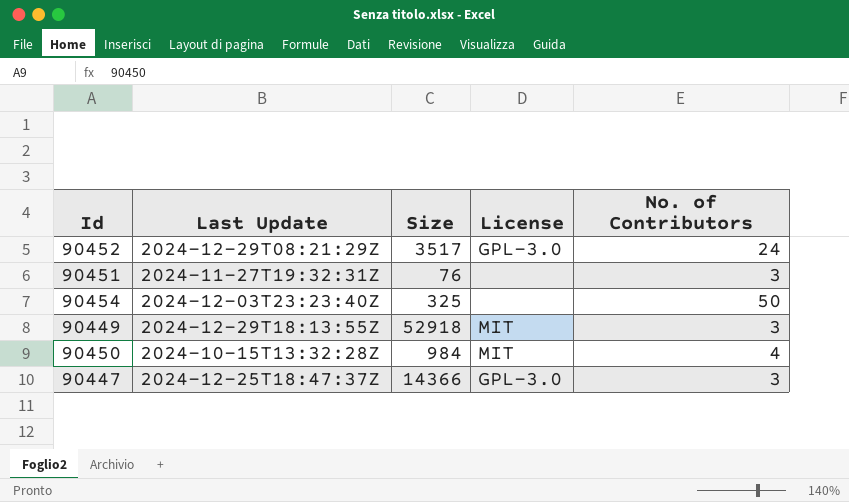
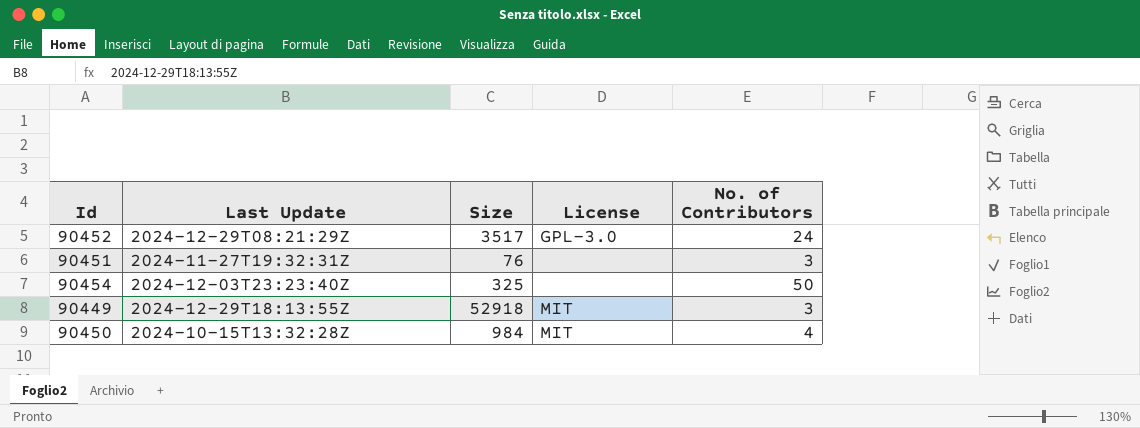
row 90447: 2024-12-25T18:47:37Z | 14366 | GPL-3.0 | 3 -> none

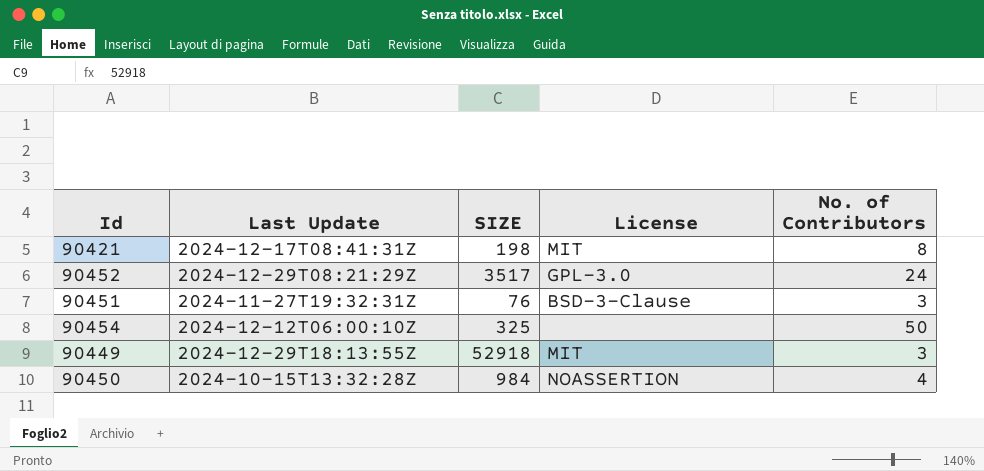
column name: Size -> SIZE
row 90421: none -> 2024-12-17T08:41:31Z | 198 | MIT | 8
90451 | License: none -> BSD-3-Clause
90454 | Last Update: 2024-12-03T23:23:40Z -> 2024-12-12T06:00:10Z
90450 | License: MIT -> NOASSERTION

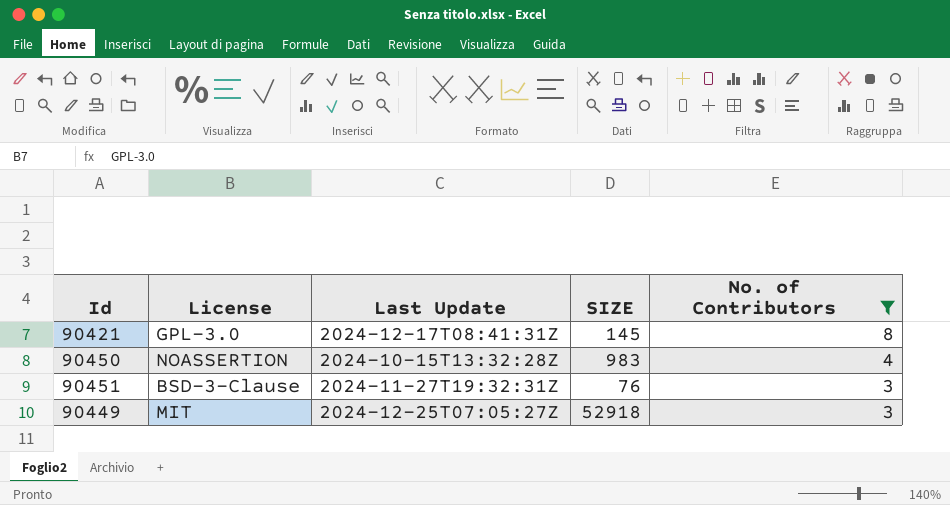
filter: none -> No. of Contributors <= 8
row order: none -> No. of Contributors descending
column License | position: 4 -> 2
90421 | License: MIT -> GPL-3.0
90421 | SIZE: 198 -> 145
90450 | SIZE: 984 -> 983
90449 | Last Update: 2024-12-29T18:13:55Z -> 2024-12-25T07:05:27Z

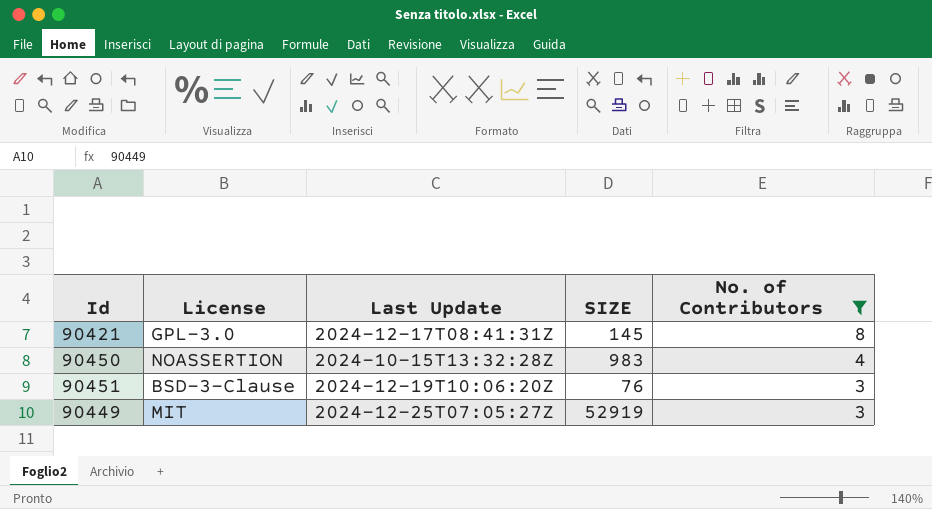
90451 | Last Update: 2024-11-27T19:32:31Z -> 2024-12-19T10:06:20Z
90449 | SIZE: 52918 -> 52919

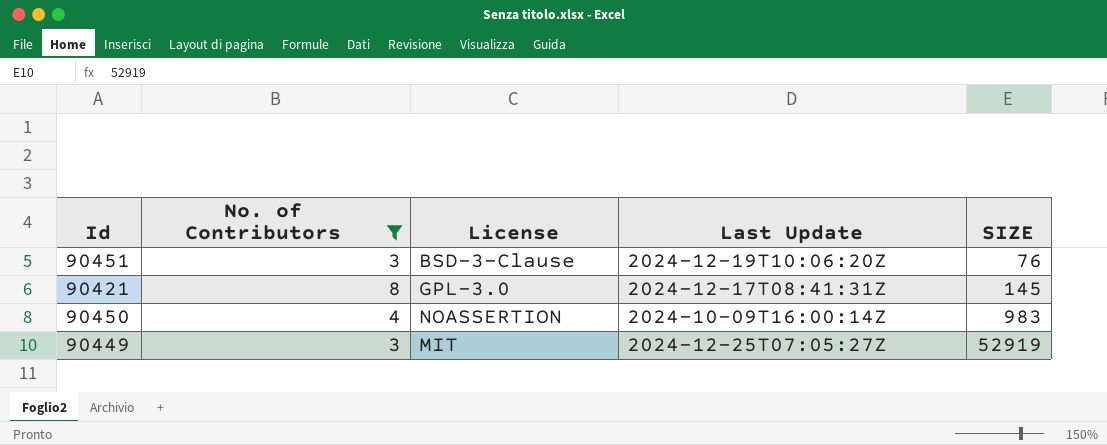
row order: No. of Contributors descending -> SIZE ascending
column No. of Contributors | position: 5 -> 2
90450 | Last Update: 2024-10-15T13:32:28Z -> 2024-10-09T16:00:14Z

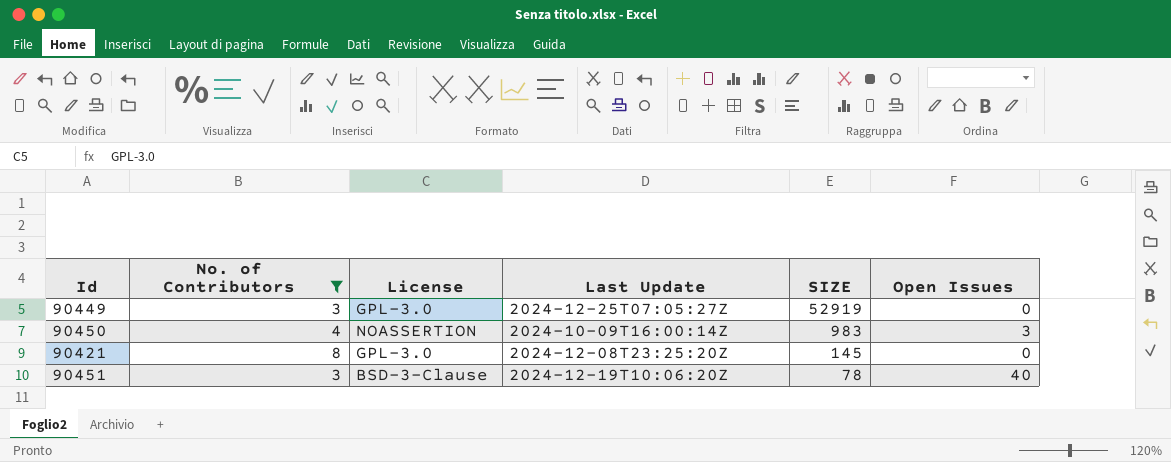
row order: SIZE ascending -> SIZE descending
column Open Issues | position: none -> 6
90449 | License: MIT -> GPL-3.0
90421 | Last Update: 2024-12-17T08:41:31Z -> 2024-12-08T23:25:20Z
90451 | SIZE: 76 -> 78

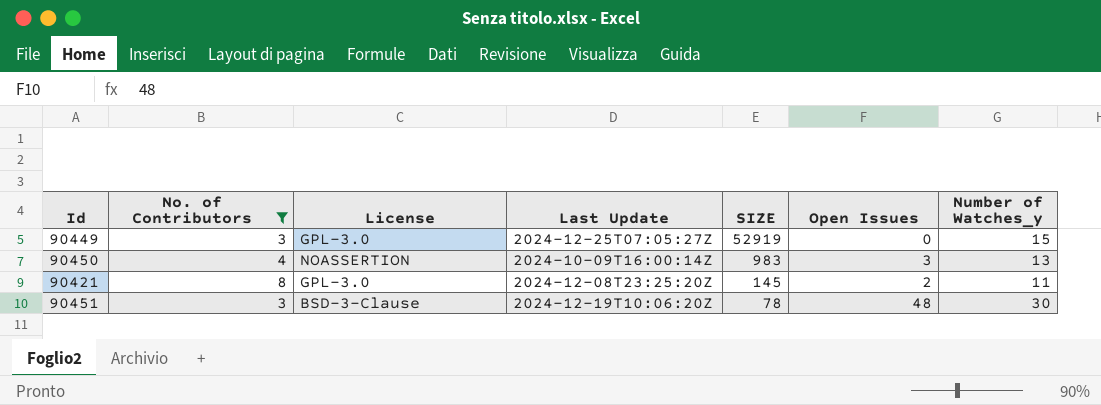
column Number of Watches_y | position: none -> 7
90421 | Open Issues: 0 -> 2
90451 | Open Issues: 40 -> 48

